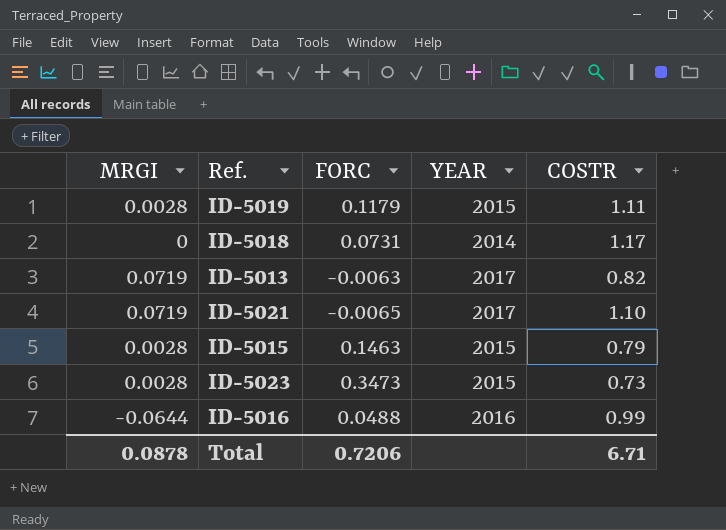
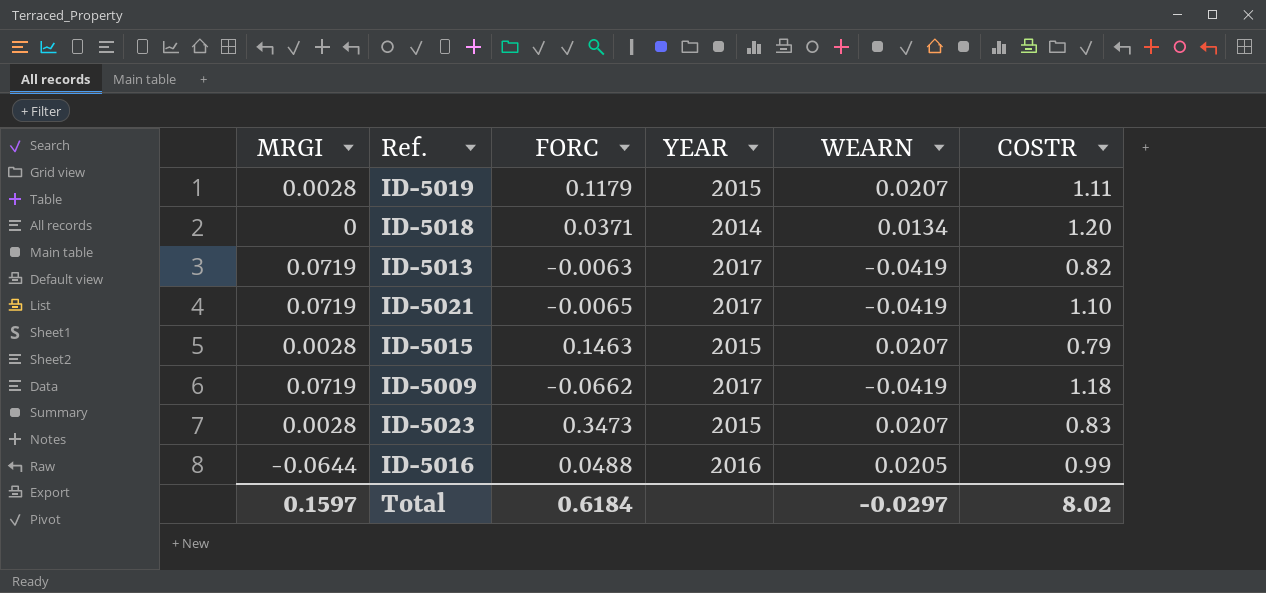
column WEARN | position: none -> 5
ID-5018 | FORC: 0.0731 -> 0.0371
ID-5018 | COSTR: 1.17 -> 1.20
row ID-5009: none -> 0.0719 | -0.0662 | 2017 | -0.0419 | 1.18
ID-5023 | COSTR: 0.73 -> 0.83
Total | MRGI: 0.0878 -> 0.1597
Total | FORC: 0.7206 -> 0.6184
Total | COSTR: 6.71 -> 8.02

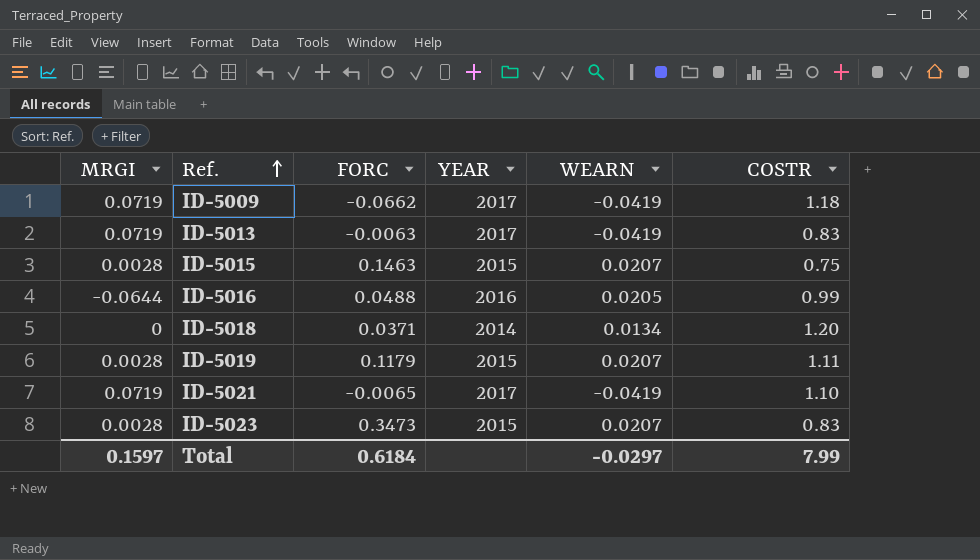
row order: none -> Ref. ascending
ID-5013 | COSTR: 0.82 -> 0.83
ID-5015 | COSTR: 0.79 -> 0.75
Total | COSTR: 8.02 -> 7.99

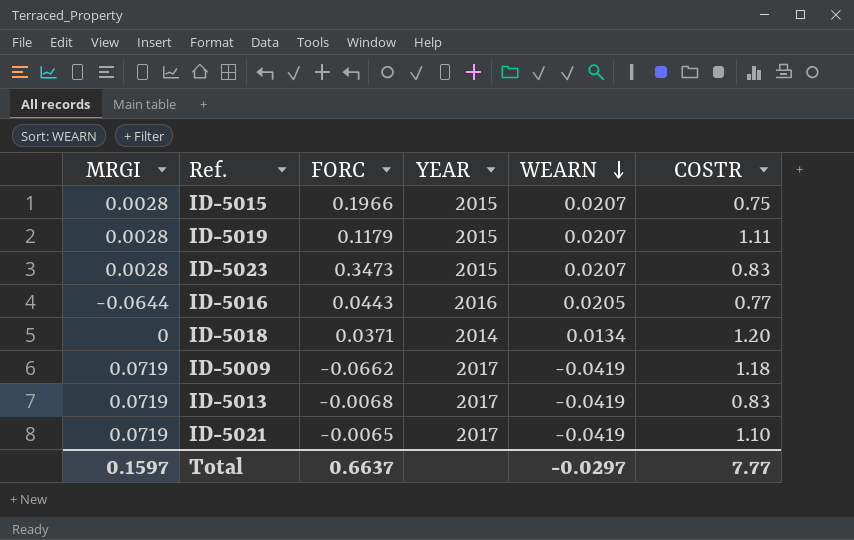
row order: Ref. ascending -> WEARN descending
ID-5015 | FORC: 0.1463 -> 0.1966
ID-5016 | FORC: 0.0488 -> 0.0443
ID-5016 | COSTR: 0.99 -> 0.77
ID-5013 | FORC: -0.0063 -> -0.0068
Total | FORC: 0.6184 -> 0.6637
Total | COSTR: 7.99 -> 7.77

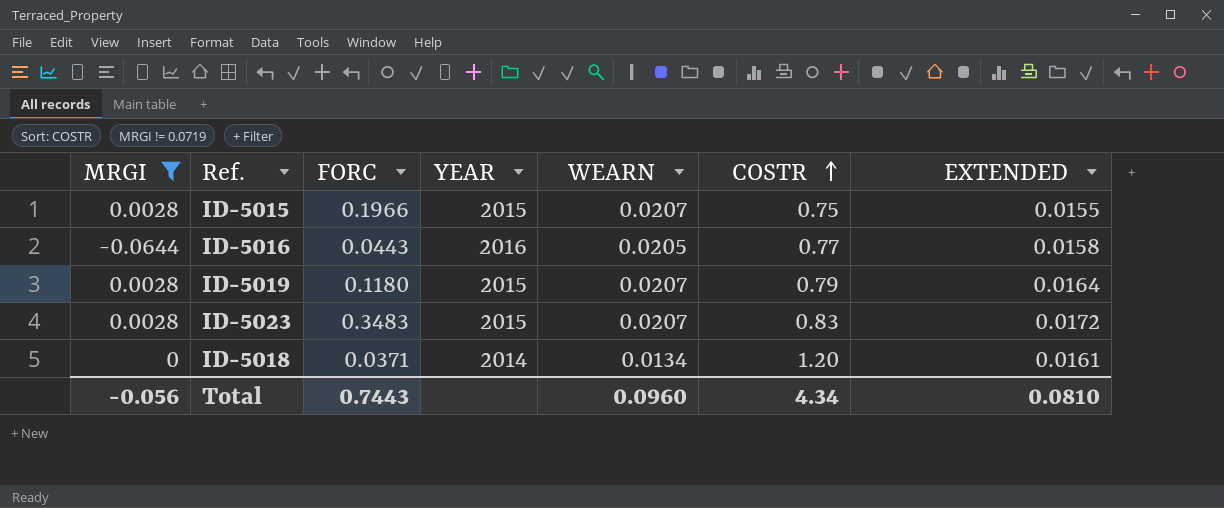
filter: none -> MRGI != 0.0719
row order: WEARN descending -> COSTR ascending
column EXTENDED | formula: none -> [WEARN] * [COSTR]
ID-5019 | FORC: 0.1179 -> 0.1180
ID-5019 | COSTR: 1.11 -> 0.79
ID-5023 | FORC: 0.3473 -> 0.3483
Total | MRGI: 0.1597 -> -0.056
Total | FORC: 0.6637 -> 0.7443
Total | WEARN: -0.0297 -> 0.0960
Total | COSTR: 7.77 -> 4.34

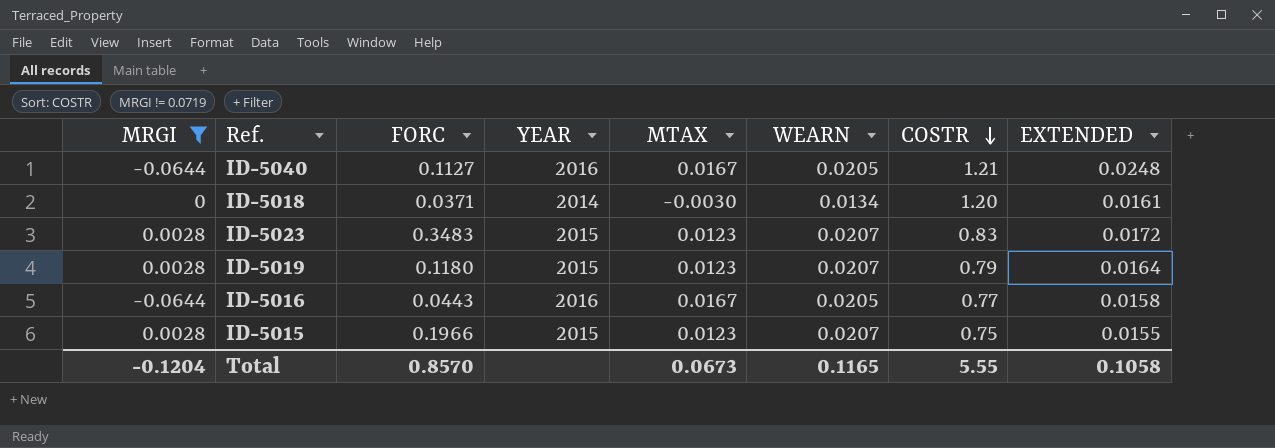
row order: COSTR ascending -> COSTR descending
column MTAX | position: none -> 5
row ID-5040: none -> -0.0644 | 0.1127 | 2016 | 0.0167 | 0.0205 | 1.21 | 0.0248
Total | MRGI: -0.056 -> -0.1204
Total | FORC: 0.7443 -> 0.8570
Total | WEARN: 0.0960 -> 0.1165
Total | COSTR: 4.34 -> 5.55
Total | EXTENDED: 0.0810 -> 0.1058

